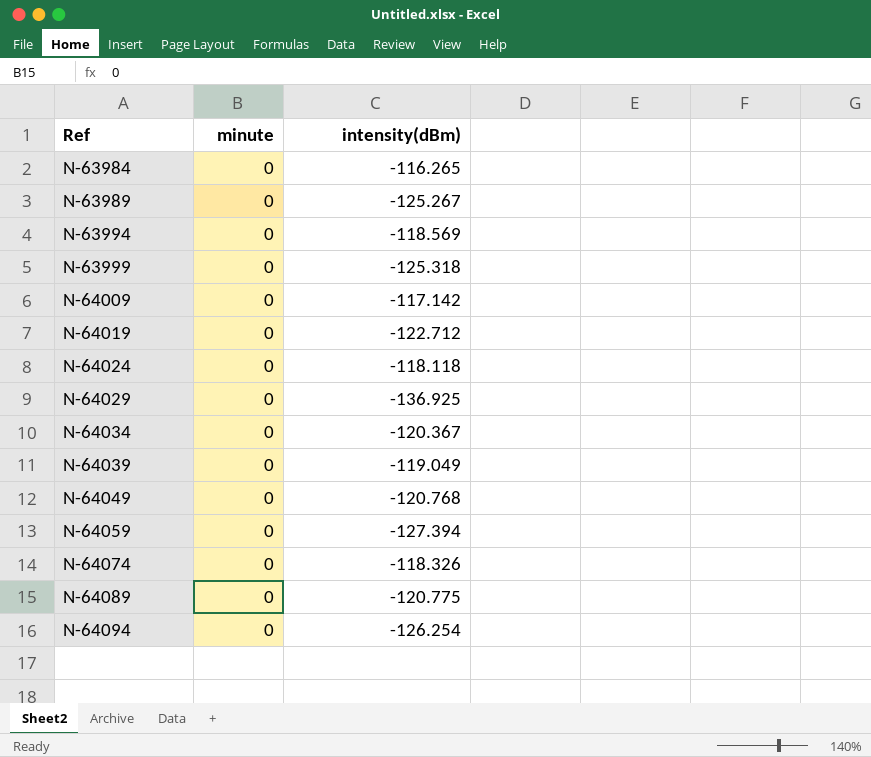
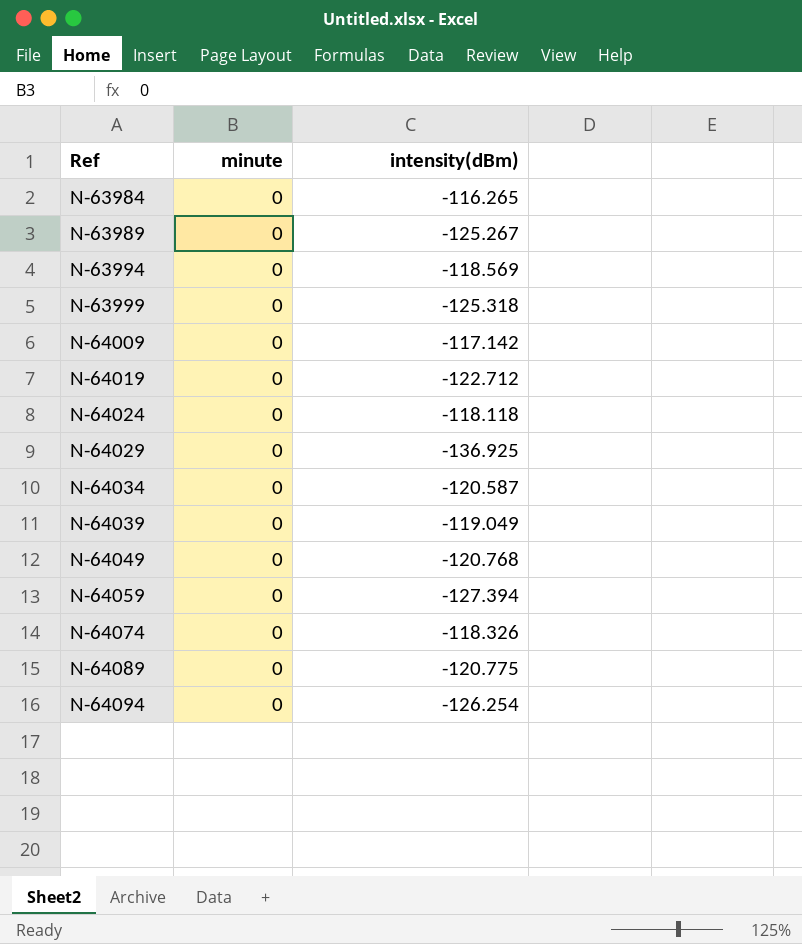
N-64034 | intensity(dBm): -120.367 -> -120.587

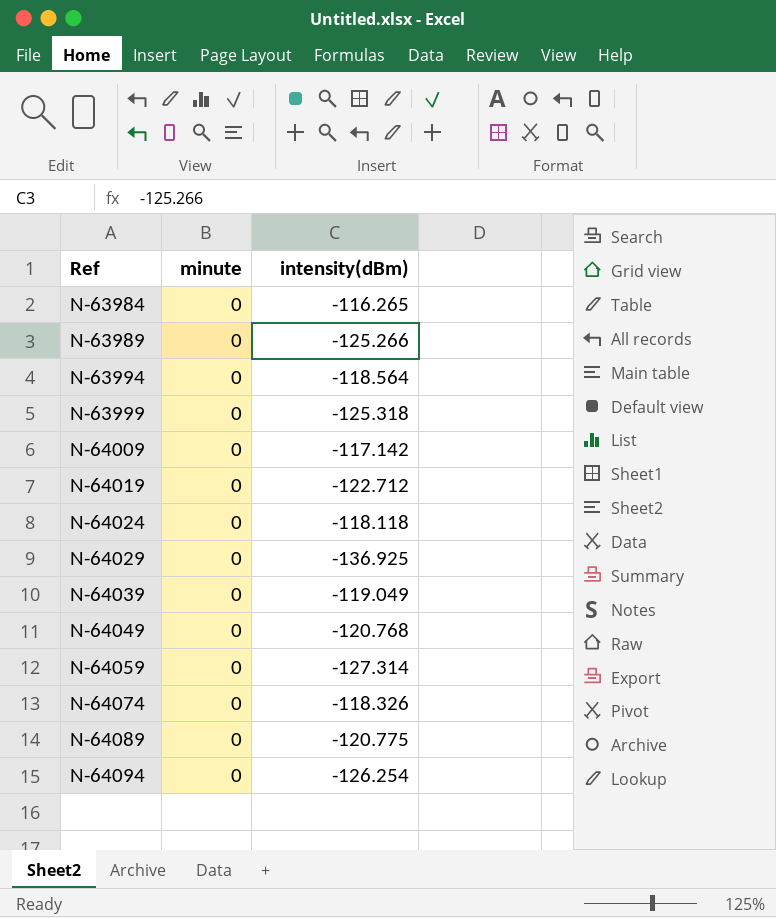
row N-64034: 0 | -120.587 -> none
N-63989 | intensity(dBm): -125.267 -> -125.266
N-63994 | intensity(dBm): -118.569 -> -118.564
N-64059 | intensity(dBm): -127.394 -> -127.314

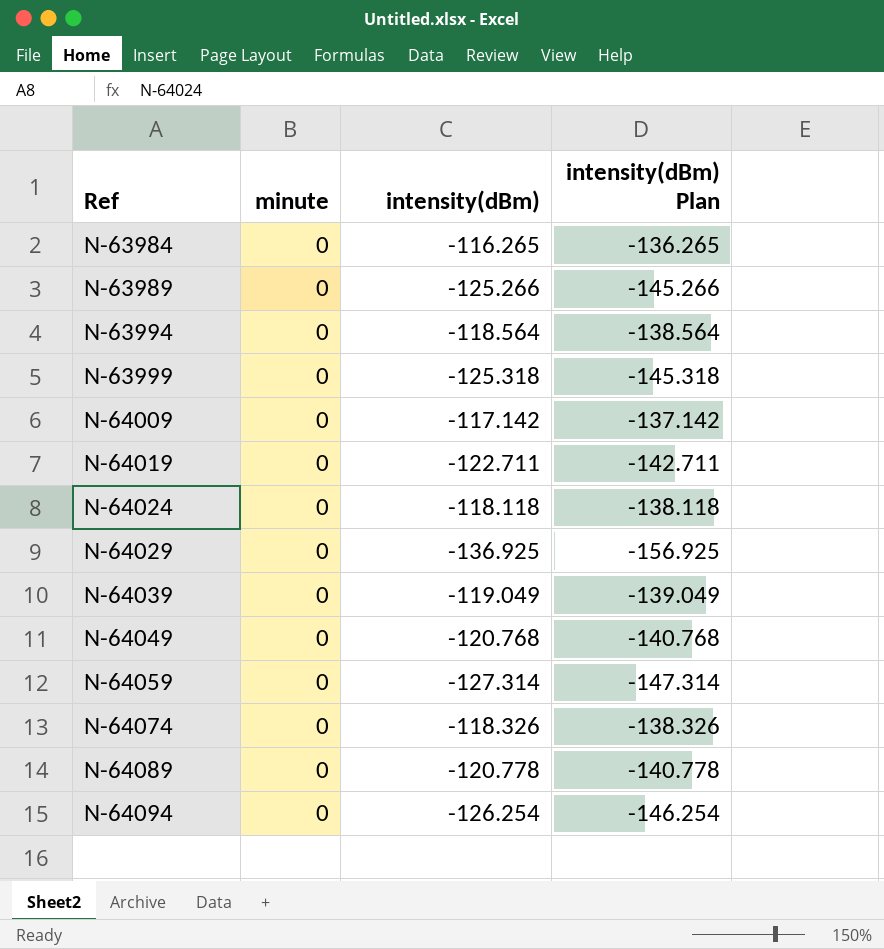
column intensity(dBm) Plan | formula: none -> [intensity(dBm)] - 20
N-64019 | intensity(dBm): -122.712 -> -122.711
N-64089 | intensity(dBm): -120.775 -> -120.778

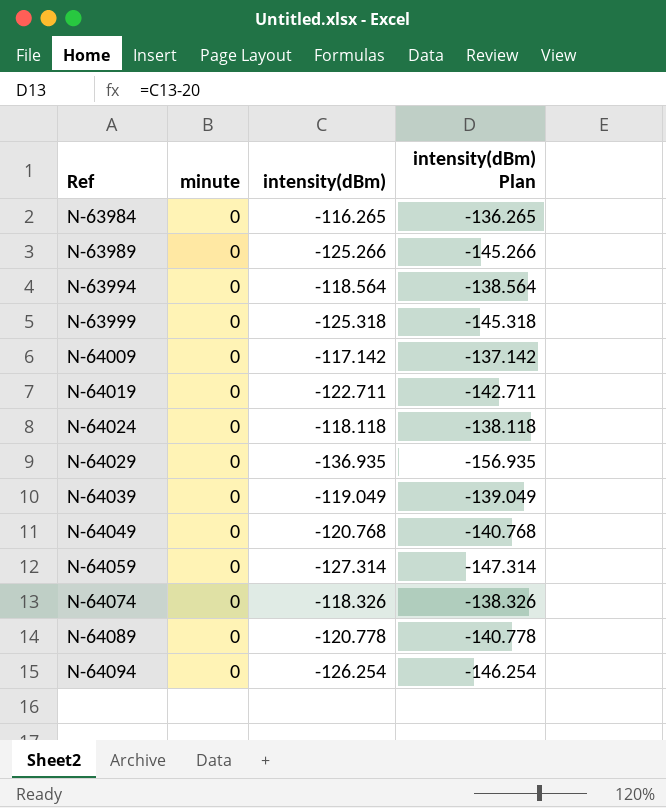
N-64029 | intensity(dBm): -136.925 -> -136.935
N-64029 | intensity(dBm) Plan: -156.925 -> -156.935

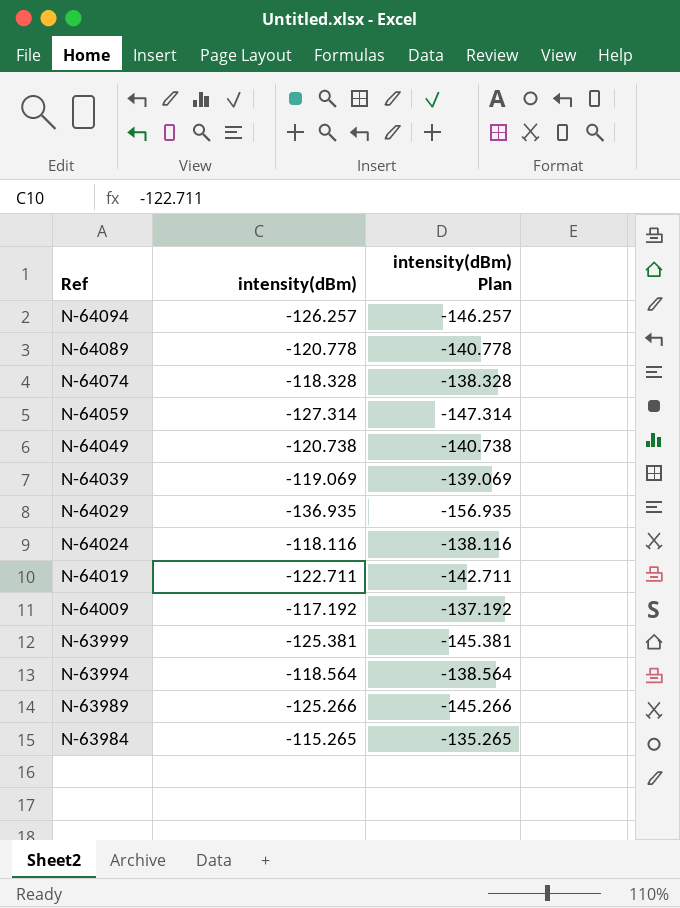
row order: Ref ascending -> Ref descending
column minute | position: 2 -> none
N-64094 | intensity(dBm): -126.254 -> -126.257
N-64094 | intensity(dBm) Plan: -146.254 -> -146.257
N-64074 | intensity(dBm): -118.326 -> -118.328
N-64074 | intensity(dBm) Plan: -138.326 -> -138.328
N-64049 | intensity(dBm): -120.768 -> -120.738
N-64049 | intensity(dBm) Plan: -140.768 -> -140.738
N-64039 | intensity(dBm): -119.049 -> -119.069
N-64039 | intensity(dBm) Plan: -139.049 -> -139.069
N-64024 | intensity(dBm): -118.118 -> -118.116
N-64024 | intensity(dBm) Plan: -138.118 -> -138.116
N-64009 | intensity(dBm): -117.142 -> -117.192
N-64009 | intensity(dBm) Plan: -137.142 -> -137.192
N-63999 | intensity(dBm): -125.318 -> -125.381
N-63999 | intensity(dBm) Plan: -145.318 -> -145.381
N-63984 | intensity(dBm): -116.265 -> -115.265
N-63984 | intensity(dBm) Plan: -136.265 -> -135.265

